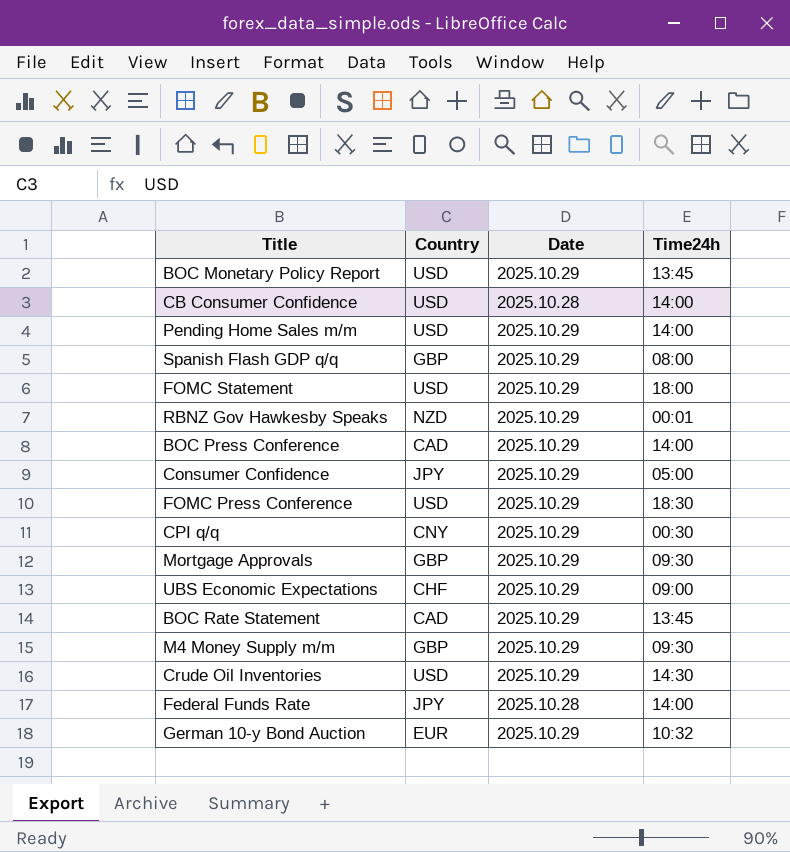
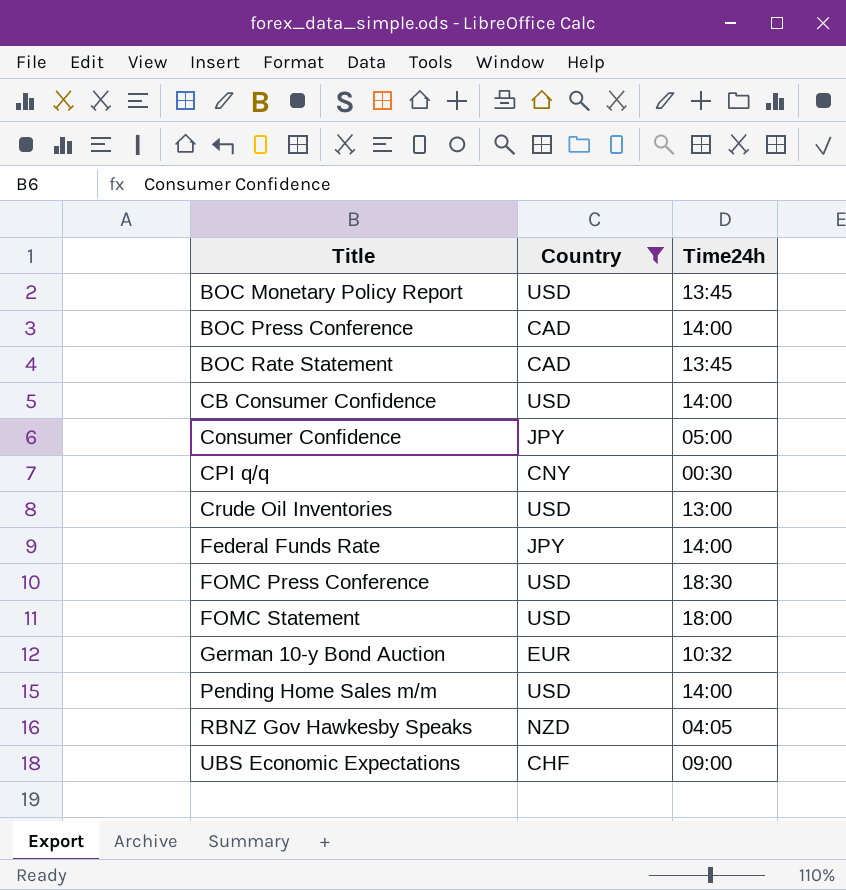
filter: none -> Country != GBP
row order: none -> Title ascending
column Date | position: 3 -> none
Crude Oil Inventories | Time24h: 14:30 -> 13:00
RBNZ Gov Hawkesby Speaks | Time24h: 00:01 -> 04:05

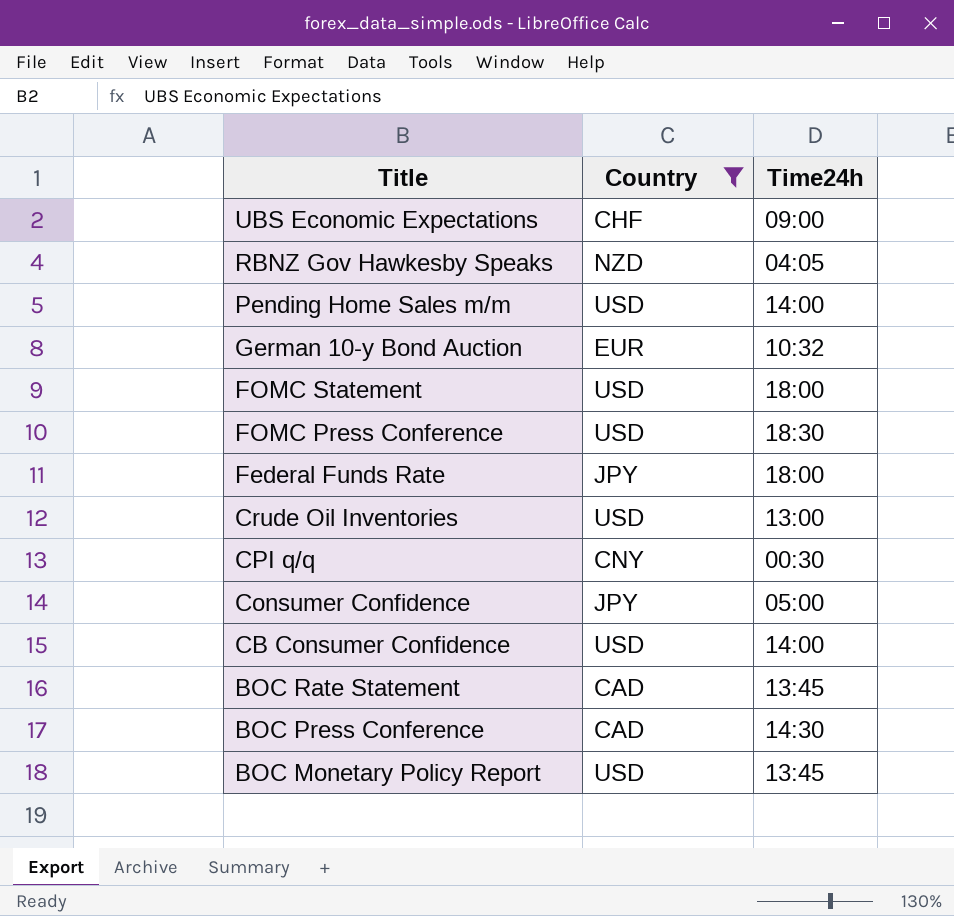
row order: Title ascending -> Title descending
Federal Funds Rate | Time24h: 14:00 -> 18:00
BOC Press Conference | Time24h: 14:00 -> 14:30

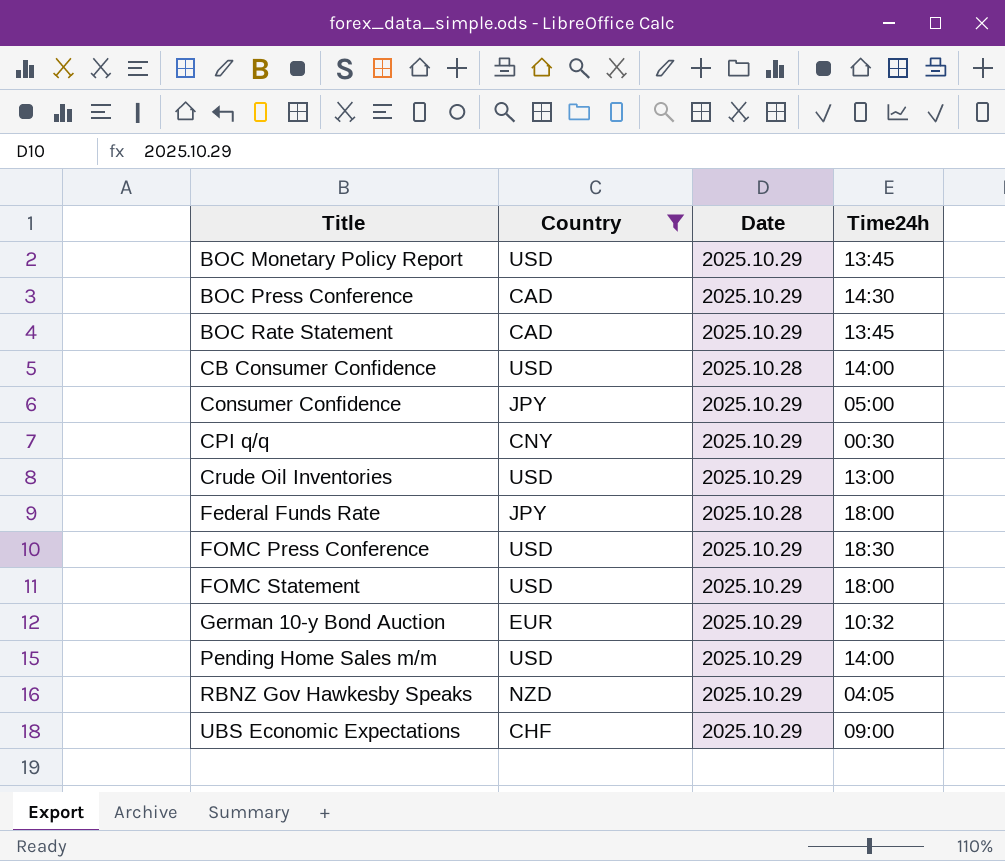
row order: Title descending -> Title ascending
column Date | position: none -> 3

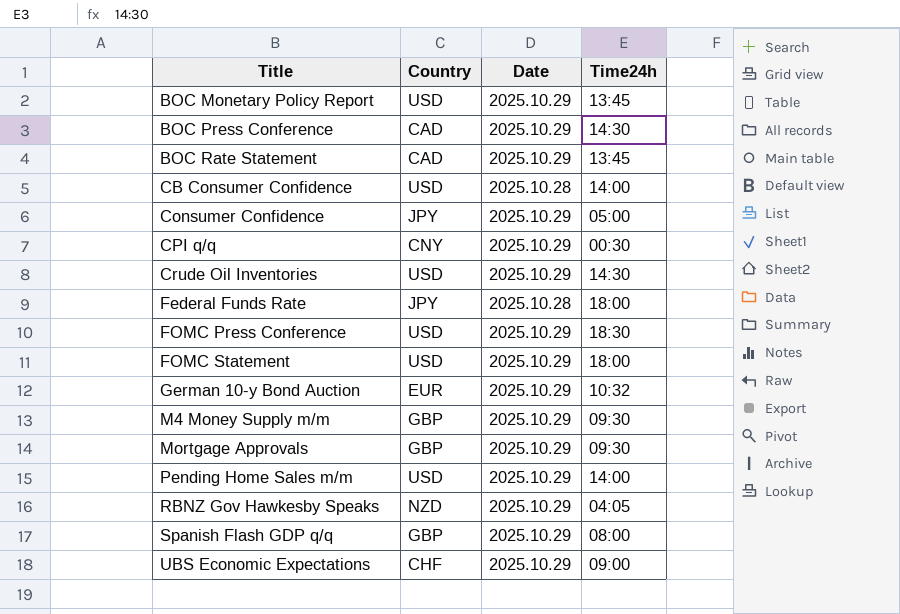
filter: Country != GBP -> none
Crude Oil Inventories | Time24h: 13:00 -> 14:30

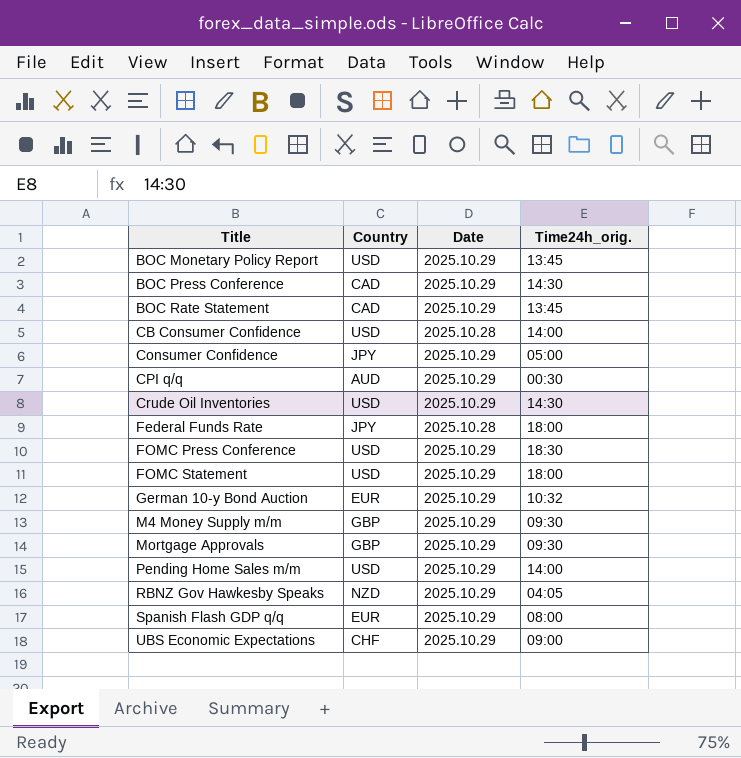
column name: Time24h -> Time24h_orig.
CPI q/q | Country: CNY -> AUD
Spanish Flash GDP q/q | Country: GBP -> EUR

